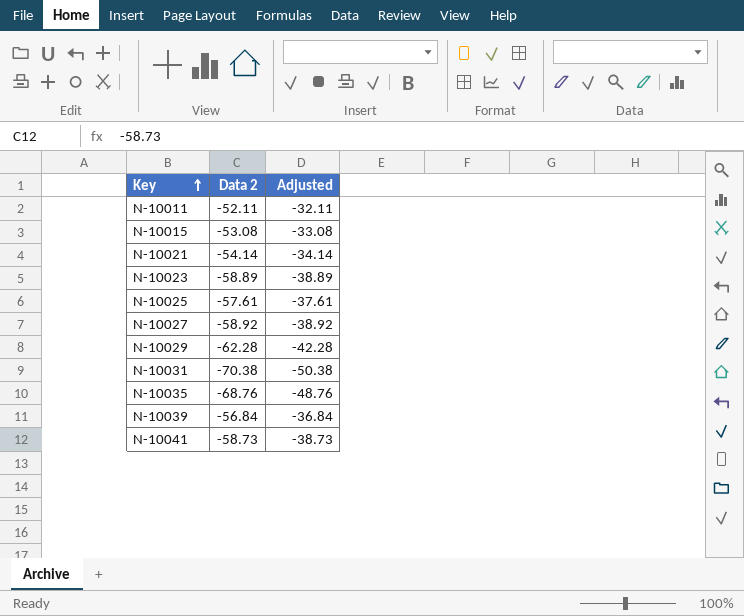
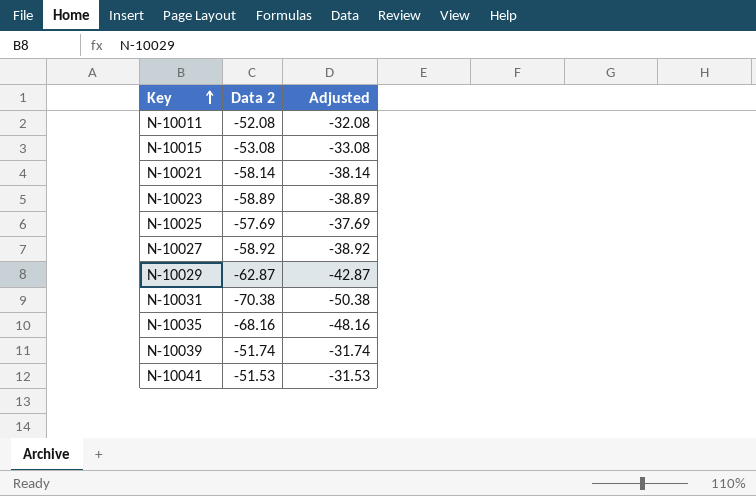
N-10011 | Data 2: -52.11 -> -52.08
N-10011 | Adjusted: -32.11 -> -32.08
N-10021 | Data 2: -54.14 -> -58.14
N-10021 | Adjusted: -34.14 -> -38.14
N-10025 | Data 2: -57.61 -> -57.69
N-10025 | Adjusted: -37.61 -> -37.69
N-10029 | Data 2: -62.28 -> -62.87
N-10029 | Adjusted: -42.28 -> -42.87
N-10035 | Data 2: -68.76 -> -68.16
N-10035 | Adjusted: -48.76 -> -48.16
N-10039 | Data 2: -56.84 -> -51.74
N-10039 | Adjusted: -36.84 -> -31.74
N-10041 | Data 2: -58.73 -> -51.53
N-10041 | Adjusted: -38.73 -> -31.53

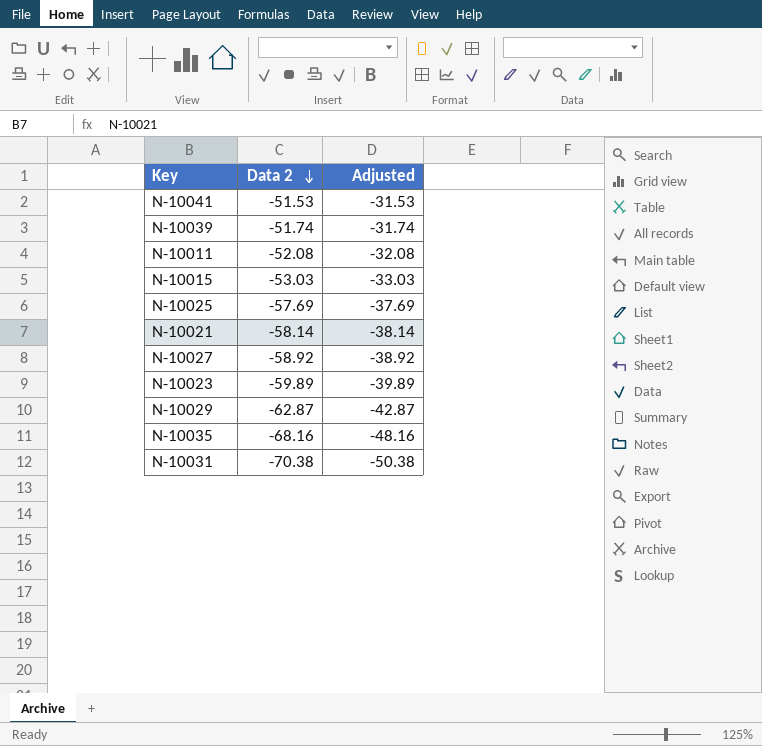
row order: Key ascending -> Data 2 descending
N-10015 | Data 2: -53.08 -> -53.03
N-10015 | Adjusted: -33.08 -> -33.03
N-10023 | Data 2: -58.89 -> -59.89
N-10023 | Adjusted: -38.89 -> -39.89

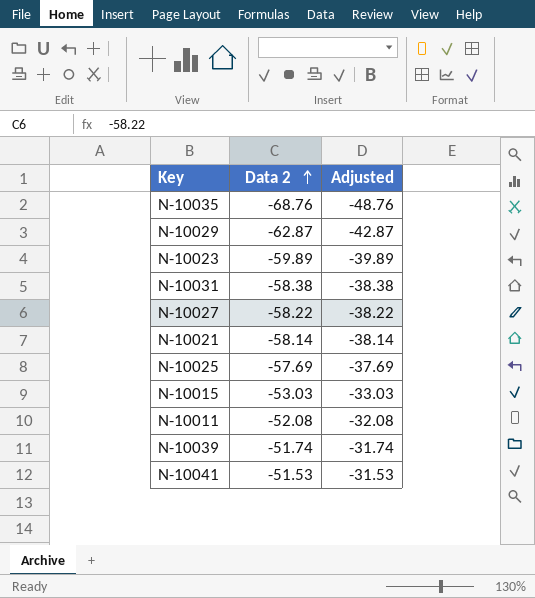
row order: Data 2 descending -> Data 2 ascending
N-10035 | Data 2: -68.16 -> -68.76
N-10035 | Adjusted: -48.16 -> -48.76
N-10031 | Data 2: -70.38 -> -58.38
N-10031 | Adjusted: -50.38 -> -38.38
N-10027 | Data 2: -58.92 -> -58.22
N-10027 | Adjusted: -38.92 -> -38.22

